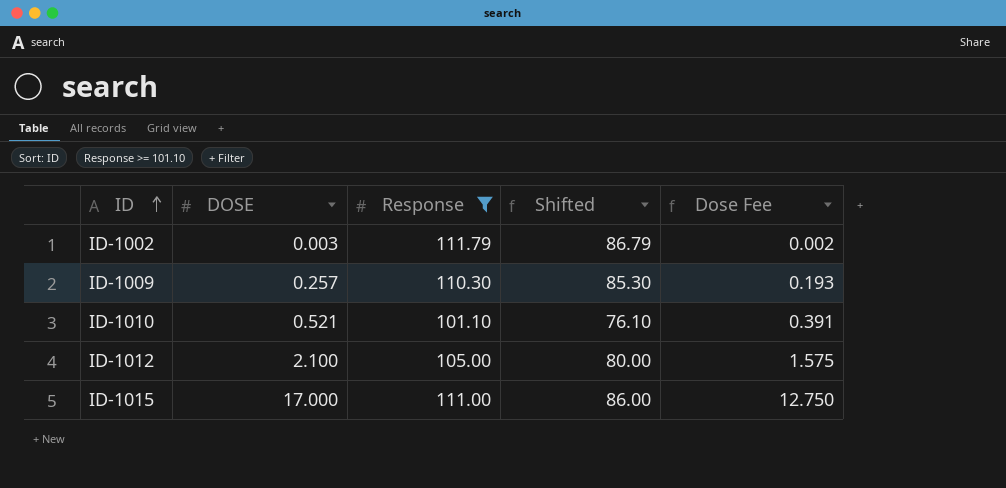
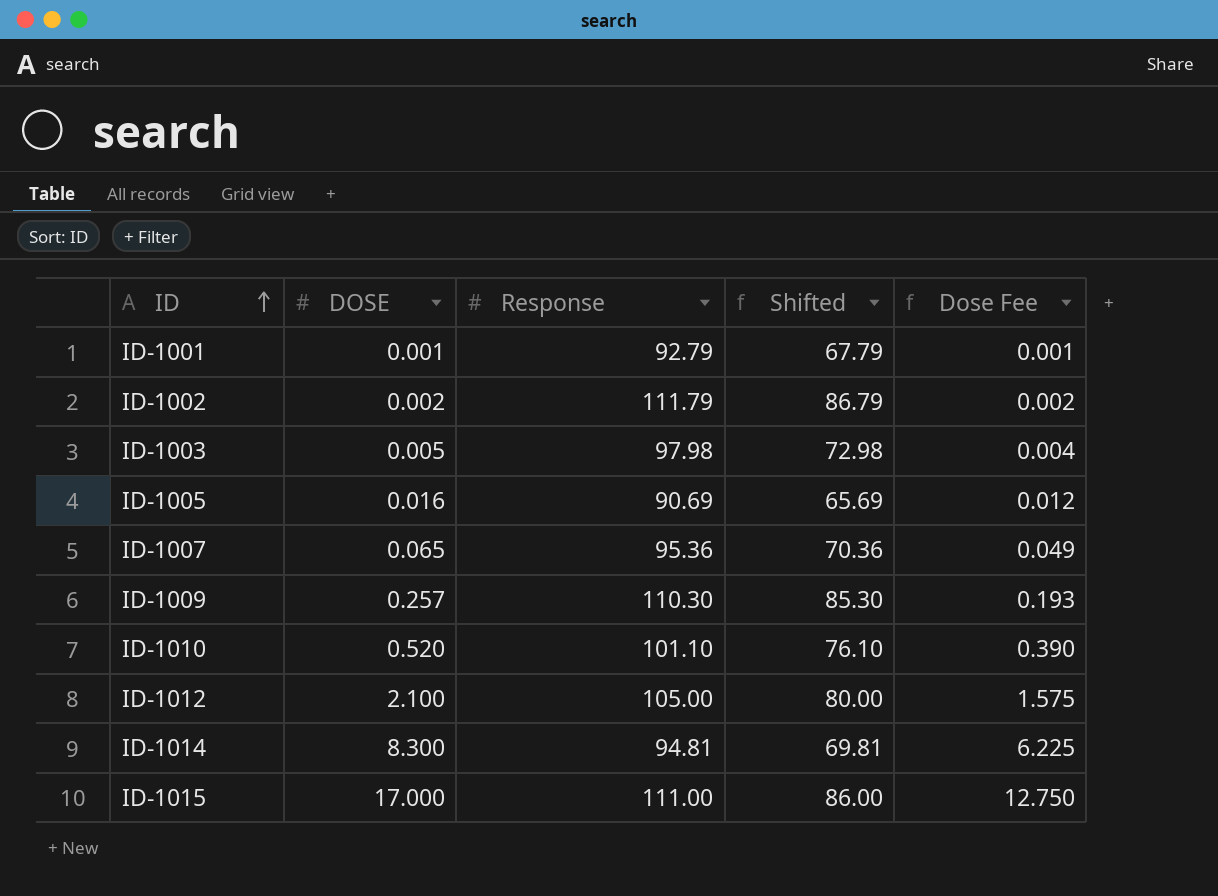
filter: Response >= 101.10 -> none
ID-1002 | DOSE: 0.003 -> 0.002
ID-1010 | DOSE: 0.521 -> 0.520
ID-1010 | Dose Fee: 0.391 -> 0.390

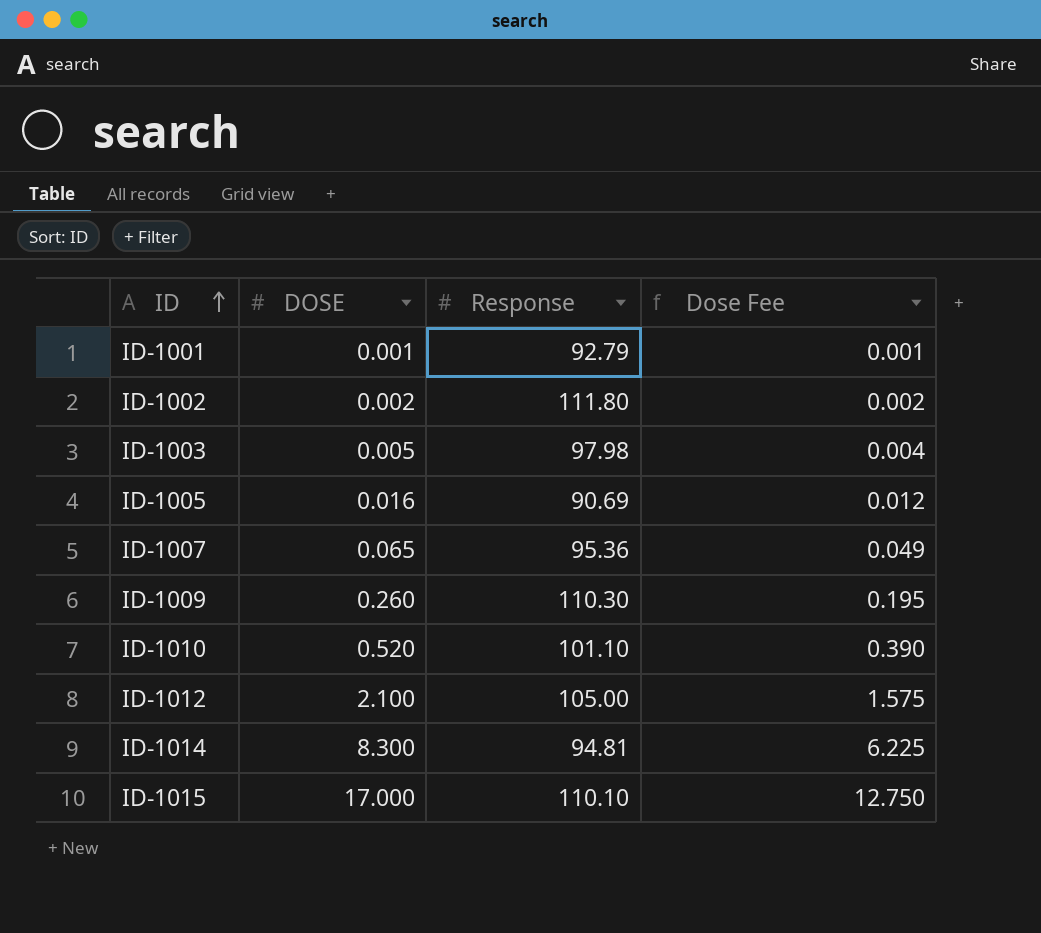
column Shifted | formula: [Response] - 25 -> none
ID-1002 | Response: 111.79 -> 111.80
ID-1009 | DOSE: 0.257 -> 0.260
ID-1009 | Dose Fee: 0.193 -> 0.195
ID-1015 | Response: 111.00 -> 110.10

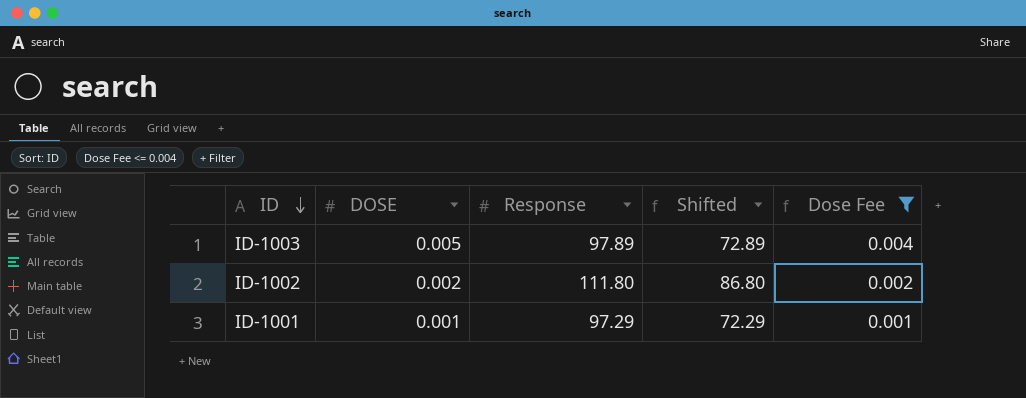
filter: none -> Dose Fee <= 0.004
row order: ID ascending -> ID descending
column Shifted | formula: none -> [Response] - 25
ID-1003 | Response: 97.98 -> 97.89
ID-1001 | Response: 92.79 -> 97.29

